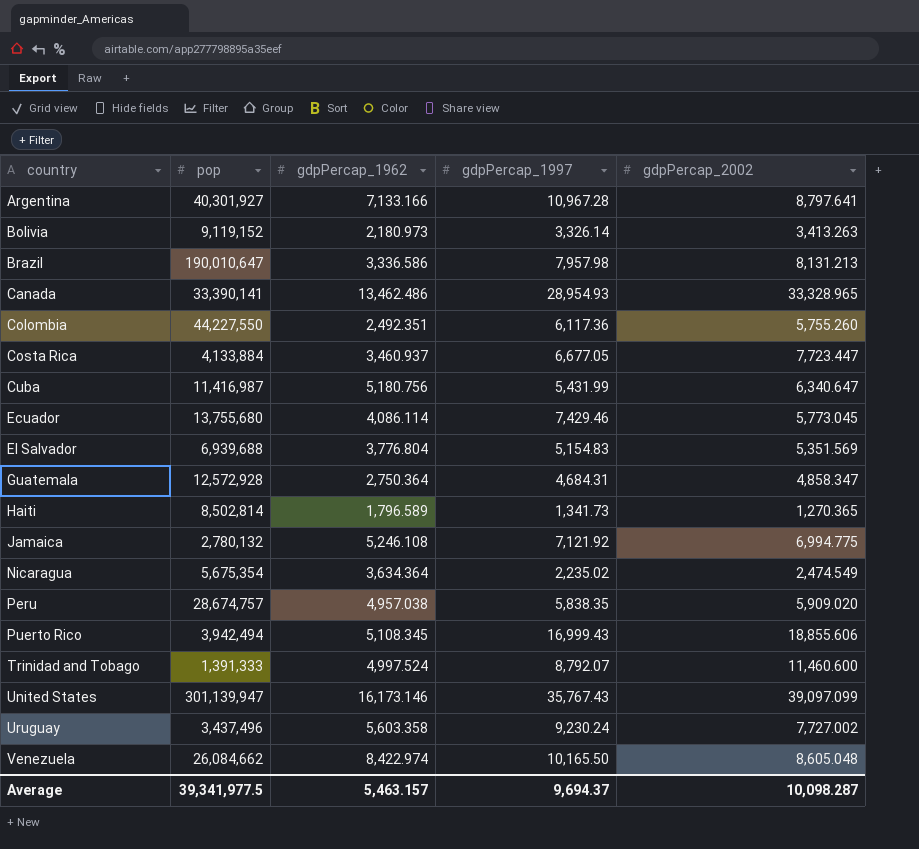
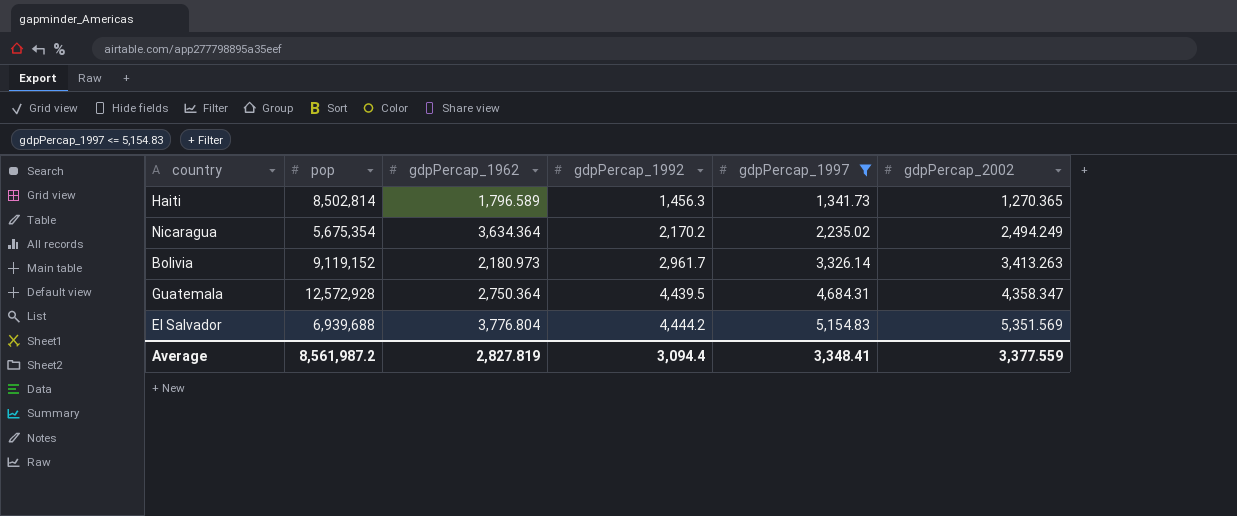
filter: none -> gdpPercap_1997 <= 5,154.83
row order: country ascending -> gdpPercap_1992 ascending
column gdpPercap_1992 | position: none -> 4
Nicaragua | gdpPercap_2002: 2,474.549 -> 2,494.249
Guatemala | gdpPercap_2002: 4,858.347 -> 4,358.347
Average | pop: 39,341,977.5 -> 8,561,987.2
Average | gdpPercap_1962: 5,463.157 -> 2,827.819
Average | gdpPercap_1997: 9,694.37 -> 3,348.41
Average | gdpPercap_2002: 10,098.287 -> 3,377.559

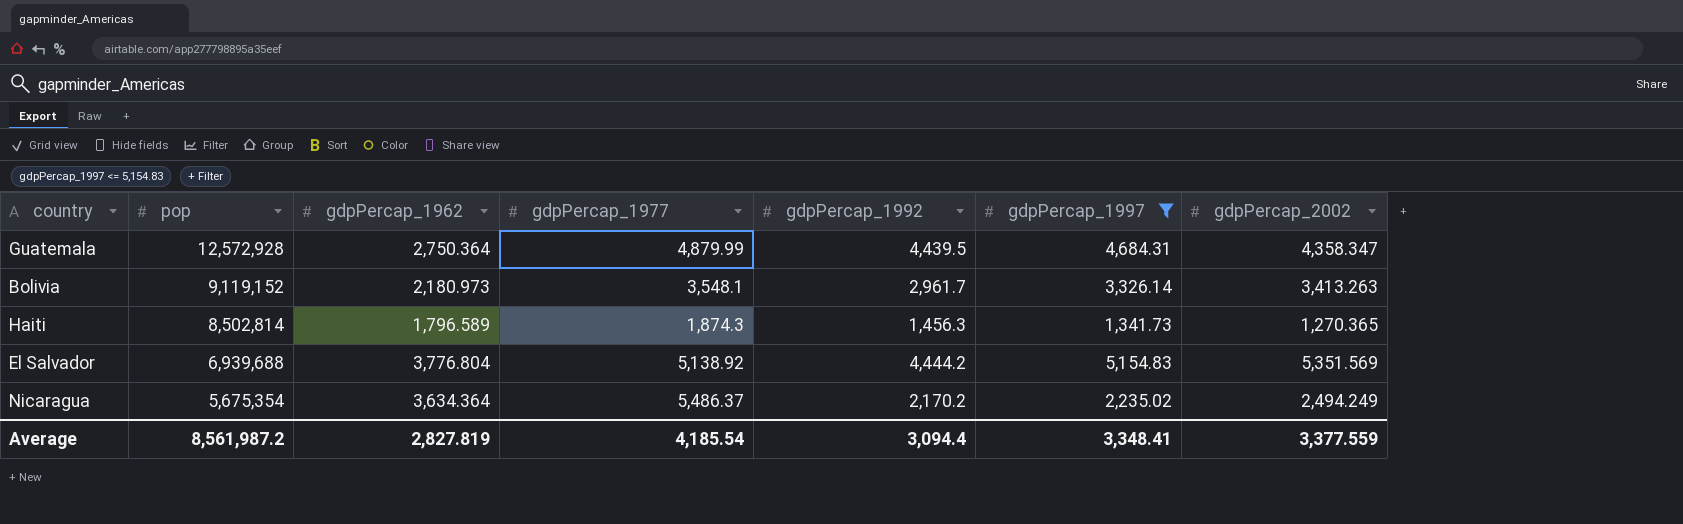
row order: gdpPercap_1992 ascending -> pop descending
column gdpPercap_1977 | position: none -> 4

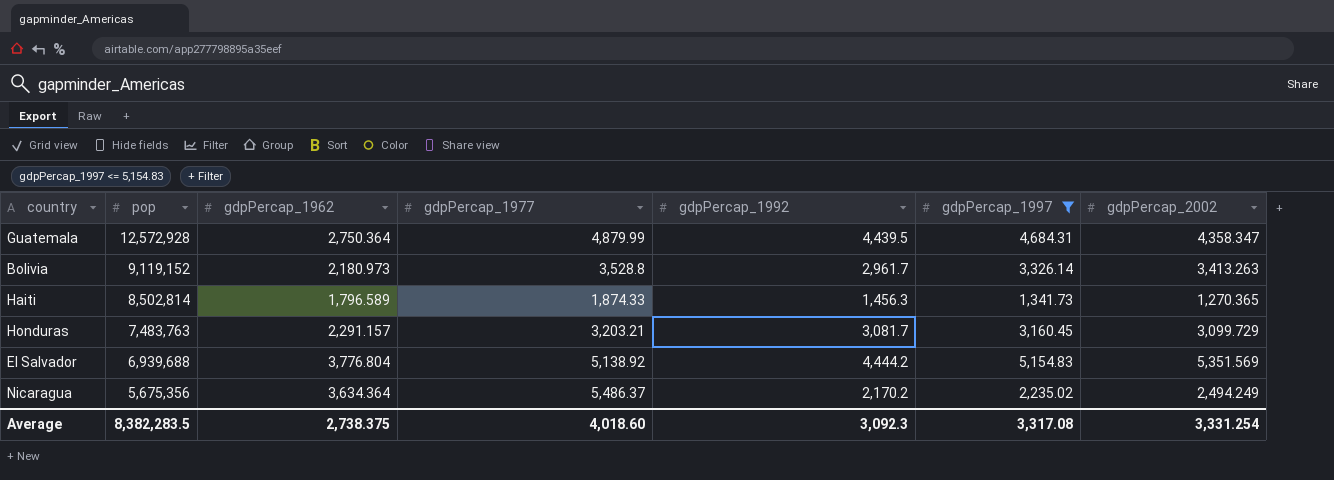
Bolivia | gdpPercap_1977: 3,548.1 -> 3,528.8
Haiti | gdpPercap_1977: 1,874.3 -> 1,874.33
row Honduras: none -> 7,483,763 | 2,291.157 | 3,203.21 | 3,081.7 | 3,160.45 | 3,099.729
Nicaragua | pop: 5,675,354 -> 5,675,356
Average | pop: 8,561,987.2 -> 8,382,283.5
Average | gdpPercap_1962: 2,827.819 -> 2,738.375
Average | gdpPercap_1977: 4,185.54 -> 4,018.60
Average | gdpPercap_1992: 3,094.4 -> 3,092.3
Average | gdpPercap_1997: 3,348.41 -> 3,317.08
Average | gdpPercap_2002: 3,377.559 -> 3,331.254

